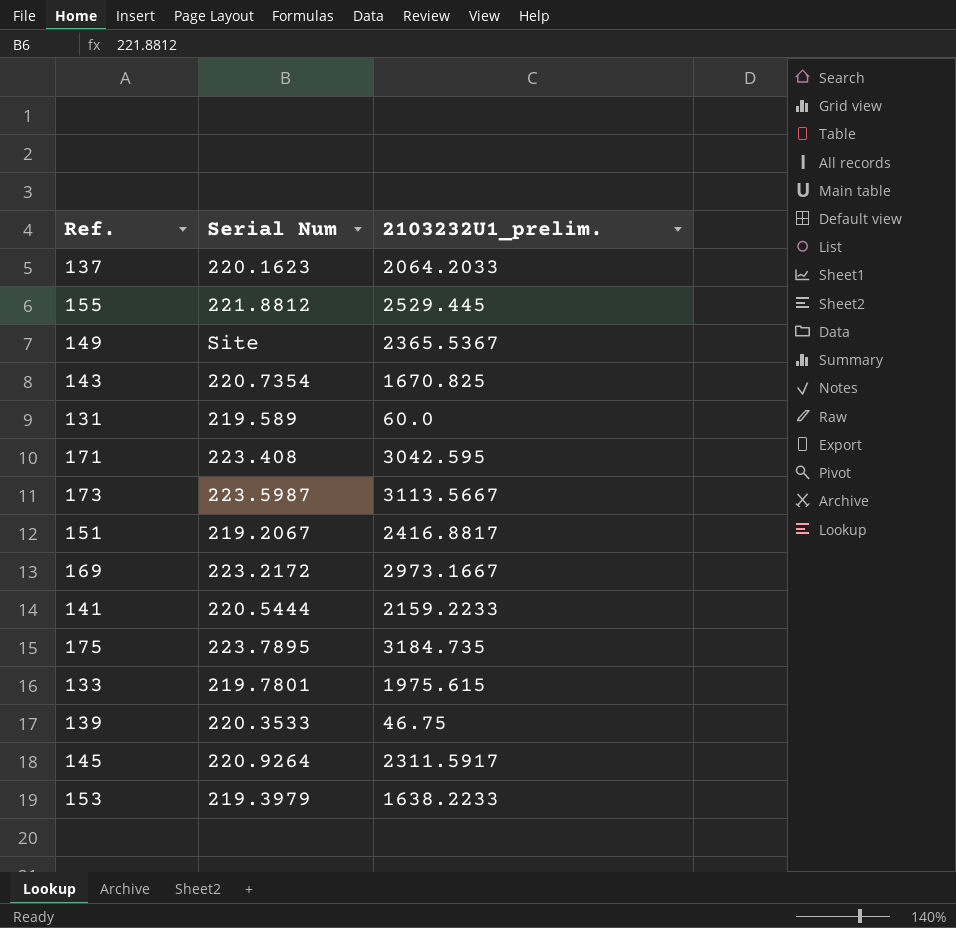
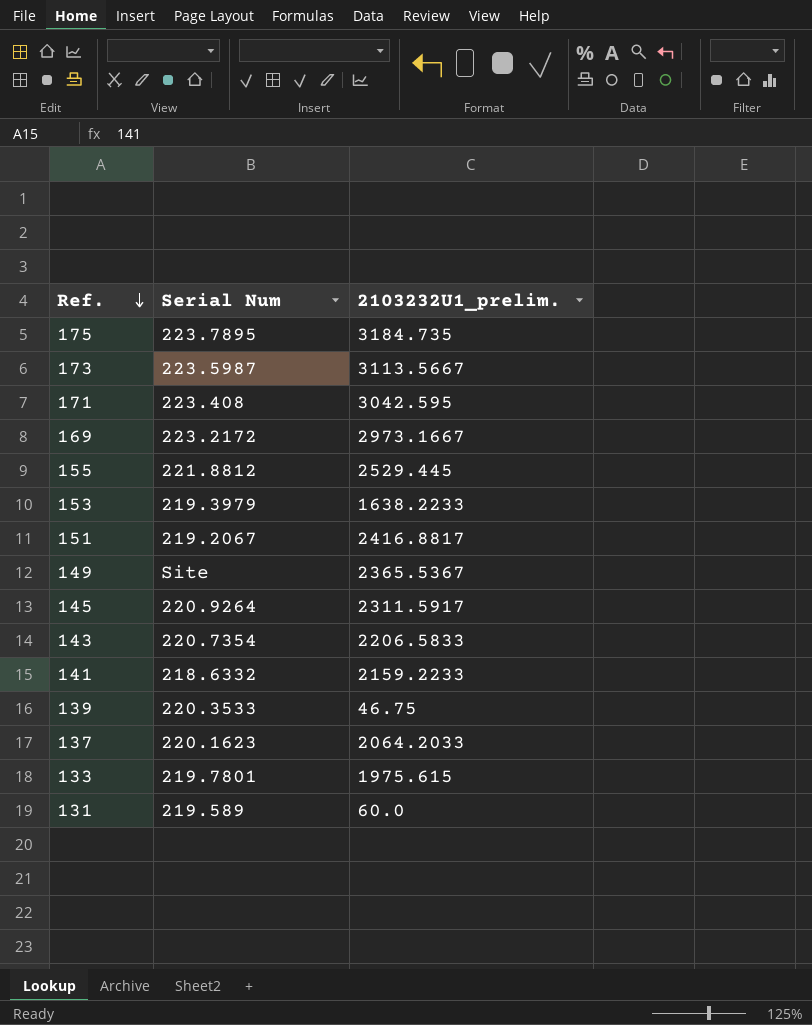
row order: none -> Ref. descending
143 | 2103232U1_prelim.: 1670.825 -> 2206.5833
141 | Serial Num: 220.5444 -> 218.6332

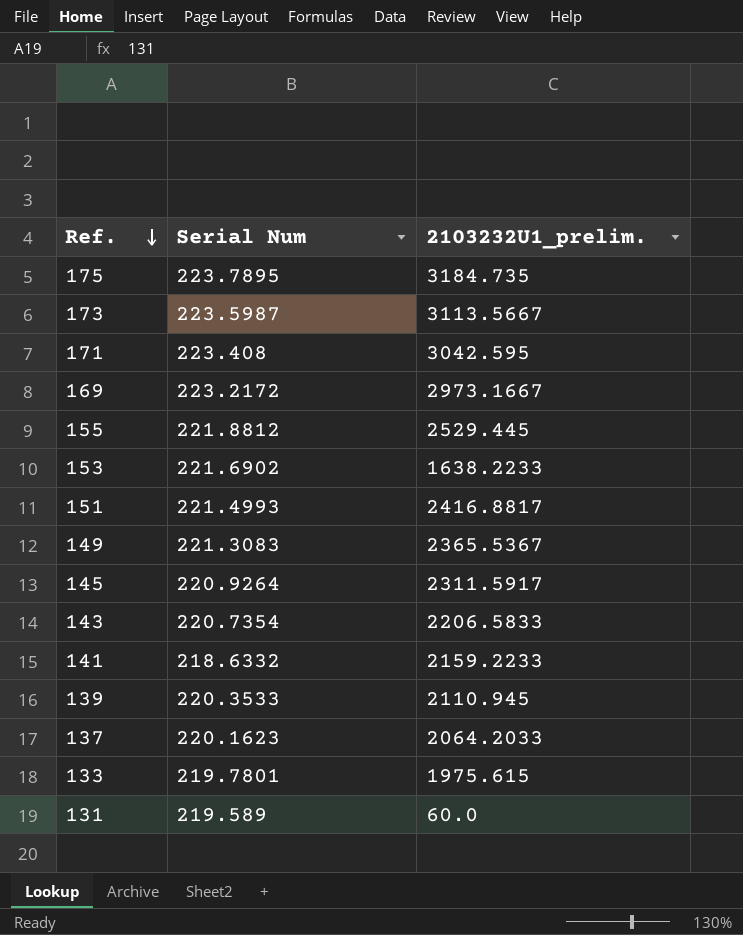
153 | Serial Num: 219.3979 -> 221.6902
151 | Serial Num: 219.2067 -> 221.4993
149 | Serial Num: Site -> 221.3083
139 | 2103232U1_prelim.: 46.75 -> 2110.945

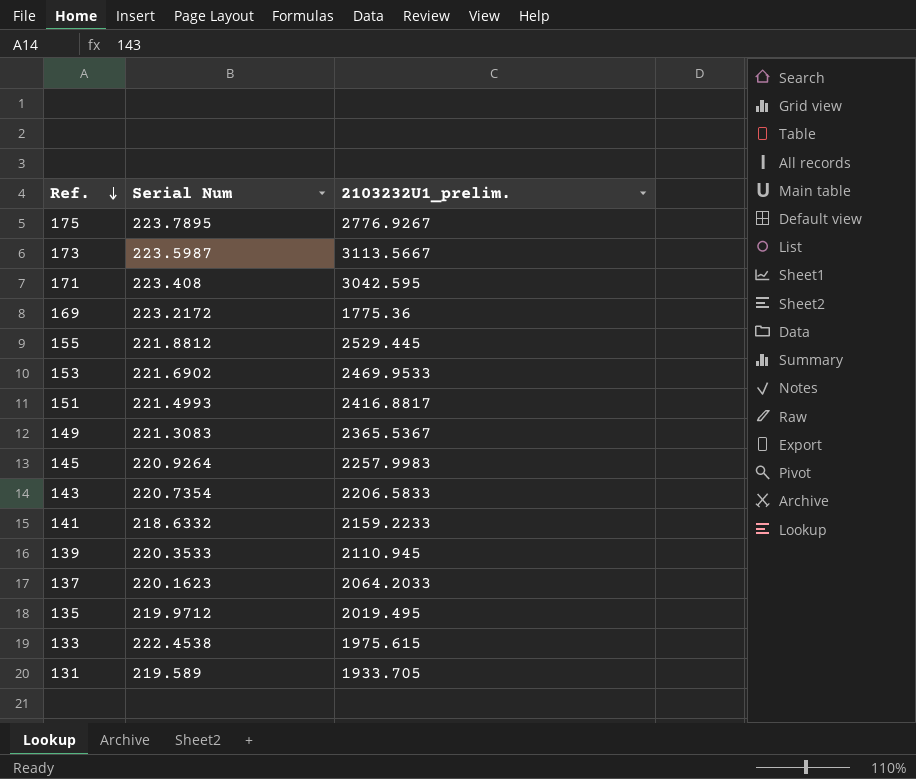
175 | 2103232U1_prelim.: 3184.735 -> 2776.9267
169 | 2103232U1_prelim.: 2973.1667 -> 1775.36
153 | 2103232U1_prelim.: 1638.2233 -> 2469.9533
145 | 2103232U1_prelim.: 2311.5917 -> 2257.9983
row 135: none -> 219.9712 | 2019.495
133 | Serial Num: 219.7801 -> 222.4538
131 | 2103232U1_prelim.: 60.0 -> 1933.705

